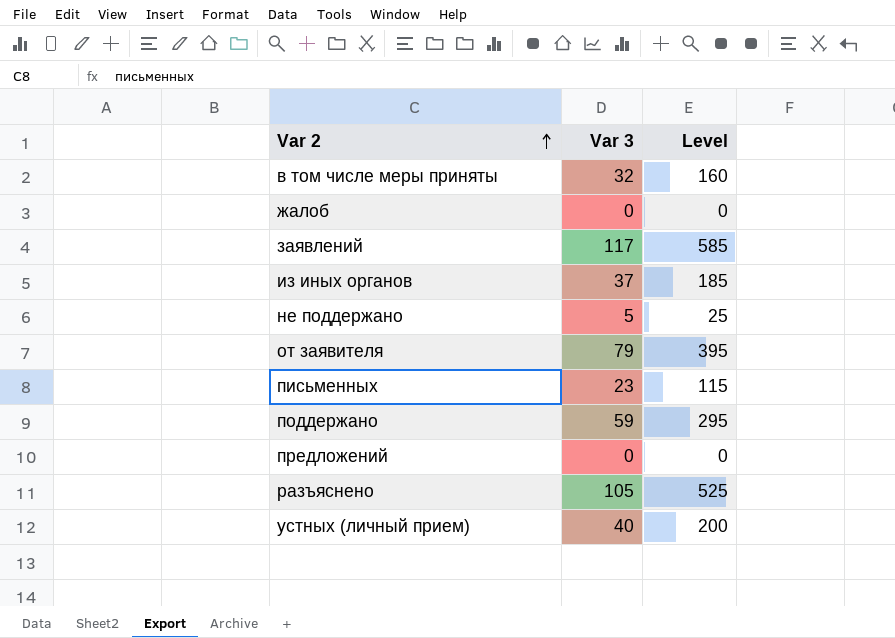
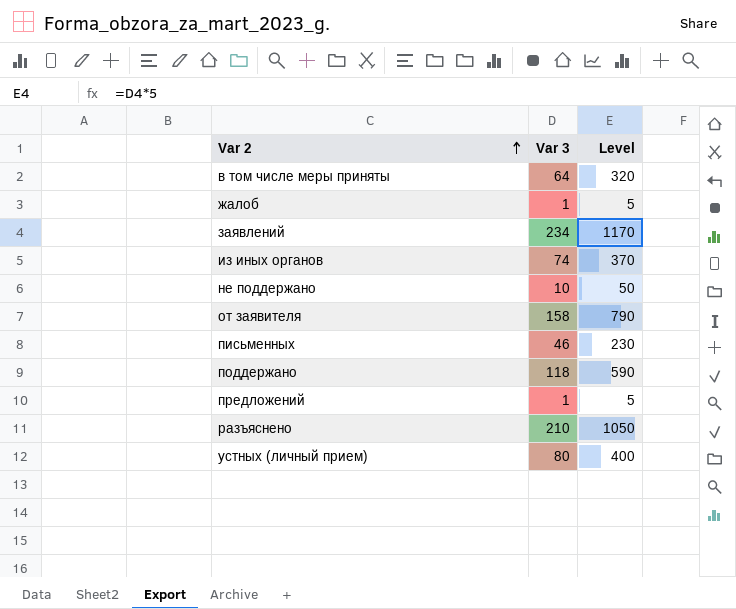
в том числе меры приняты | Var 3: 32 -> 64
в том числе меры приняты | Level: 160 -> 320
жалоб | Var 3: 0 -> 1
жалоб | Level: 0 -> 5
заявлений | Var 3: 117 -> 234
заявлений | Level: 585 -> 1170
из иных органов | Var 3: 37 -> 74
из иных органов | Level: 185 -> 370
не поддержано | Var 3: 5 -> 10
не поддержано | Level: 25 -> 50
от заявителя | Var 3: 79 -> 158
от заявителя | Level: 395 -> 790
письменных | Var 3: 23 -> 46
письменных | Level: 115 -> 230
поддержано | Var 3: 59 -> 118
поддержано | Level: 295 -> 590
предложений | Var 3: 0 -> 1
предложений | Level: 0 -> 5
разъяснено | Var 3: 105 -> 210
разъяснено | Level: 525 -> 1050
устных (личный прием) | Var 3: 40 -> 80
устных (личный прием) | Level: 200 -> 400

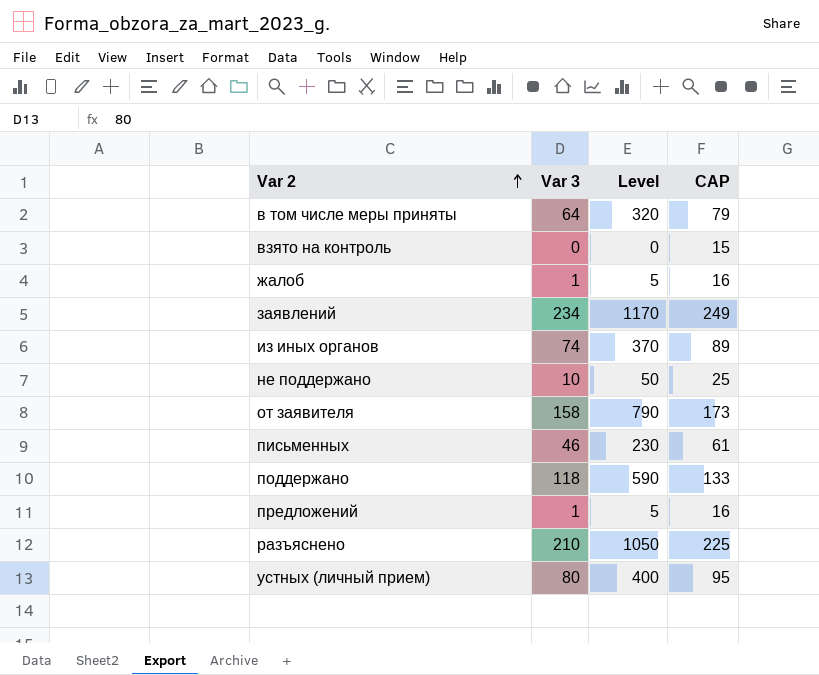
column CAP | formula: none -> [Var 3] + 15
row взято на контроль: none -> 0 | 0 | 15

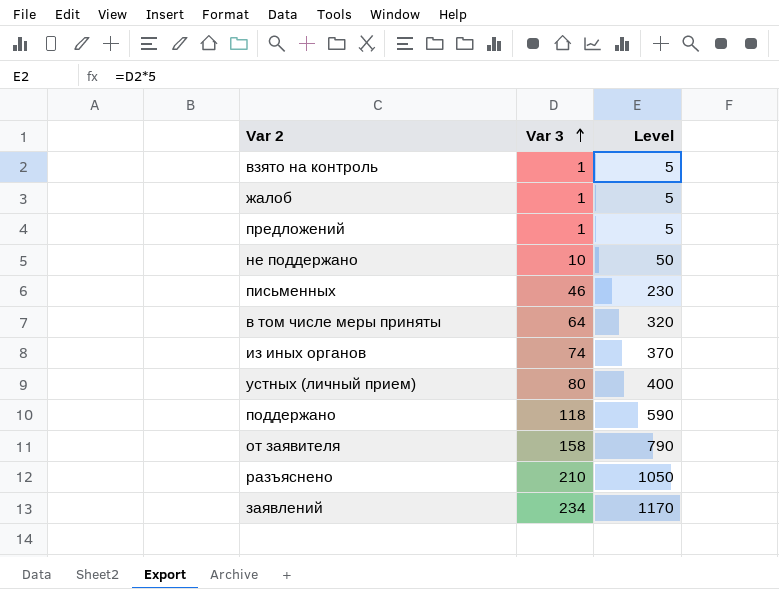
row order: Var 2 ascending -> Var 3 ascending
column CAP | formula: [Var 3] + 15 -> none
взято на контроль | Var 3: 0 -> 1
взято на контроль | Level: 0 -> 5

